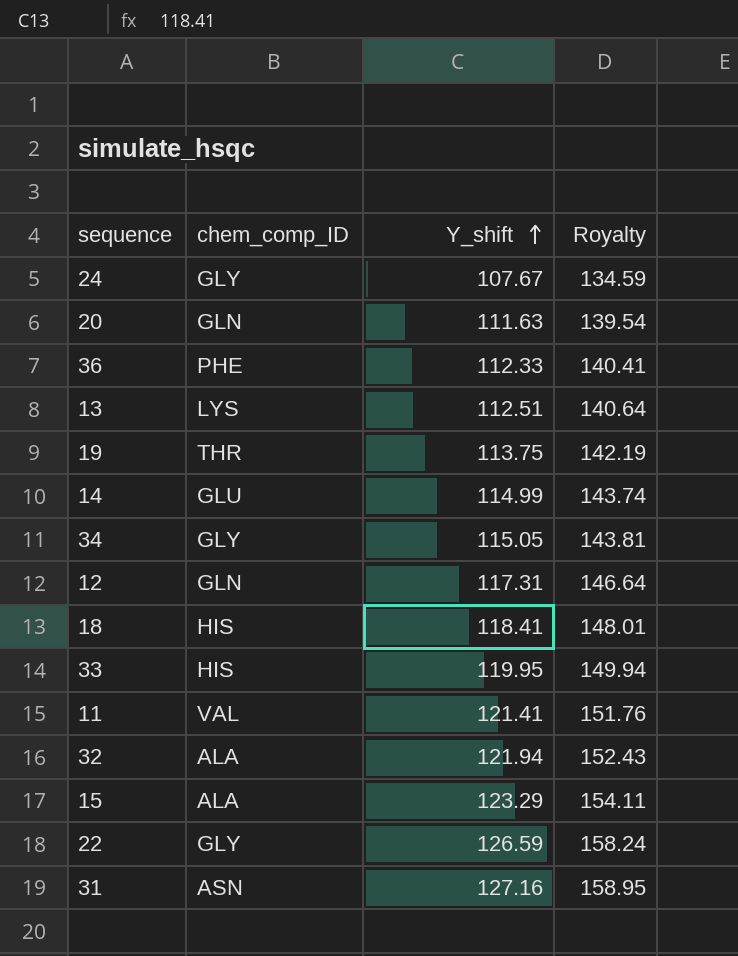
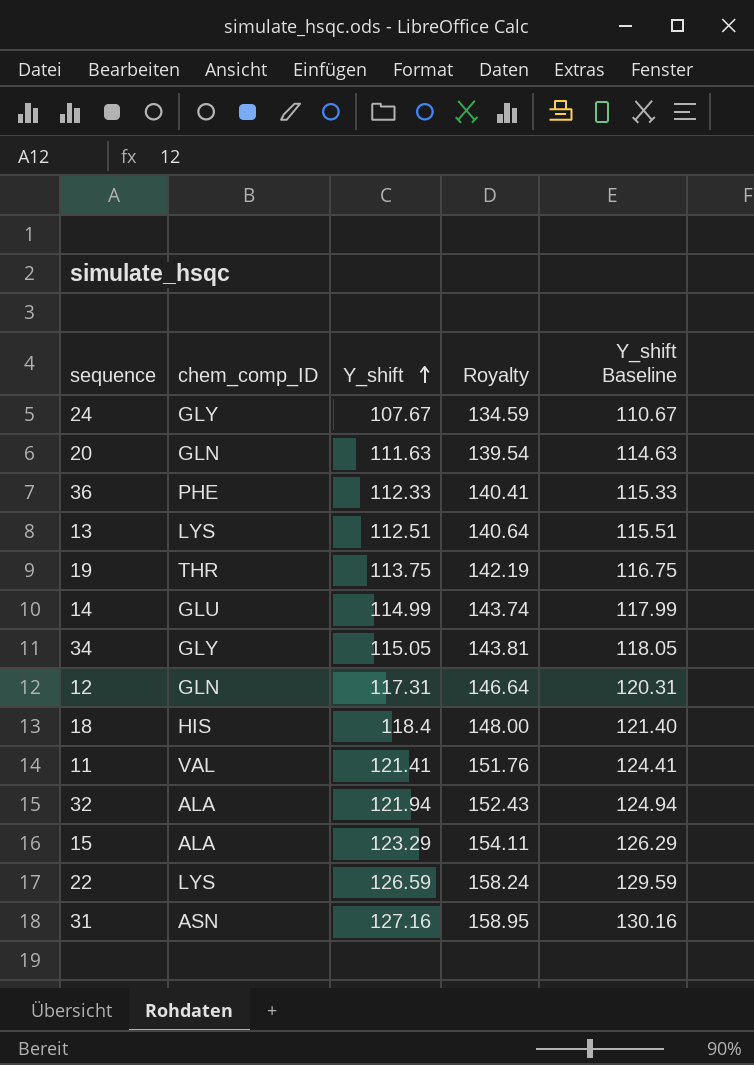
column Y_shift Baseline | formula: none -> [Y_shift] + 3
row 33: HIS | 119.95 | 149.94 -> none
18 | Y_shift: 118.41 -> 118.4
18 | Royalty: 148.01 -> 148.00
22 | chem_comp_ID: GLY -> LYS

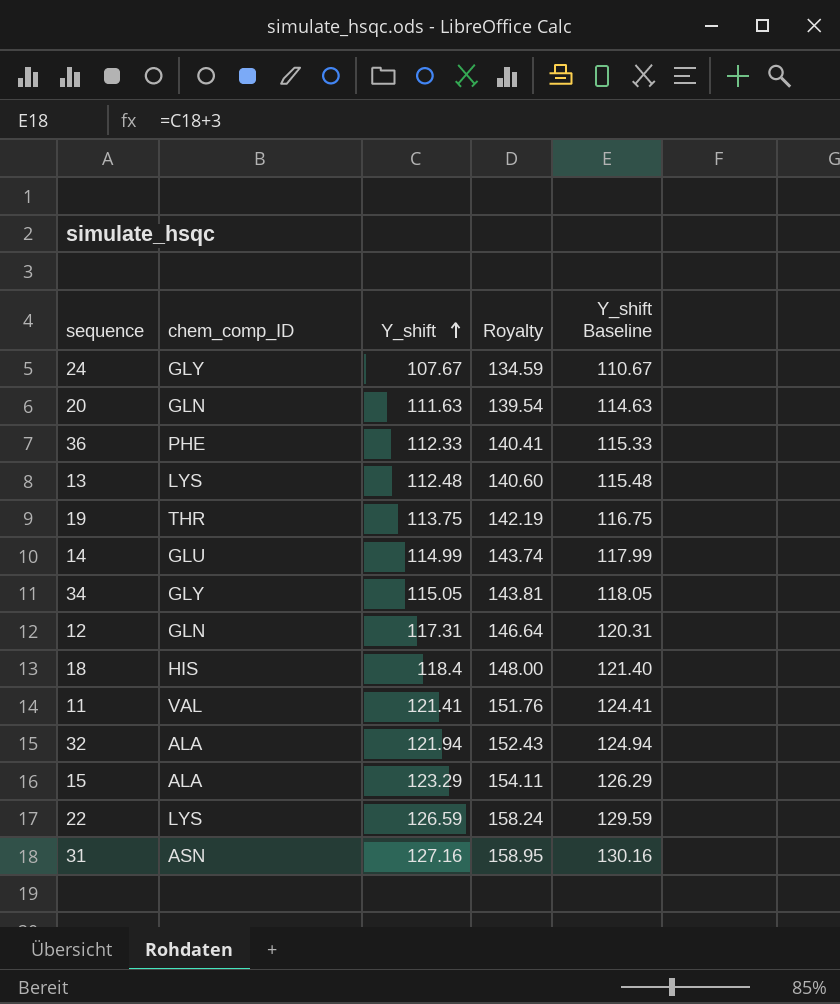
13 | Y_shift: 112.51 -> 112.48
13 | Royalty: 140.64 -> 140.60
13 | Y_shift Baseline: 115.51 -> 115.48

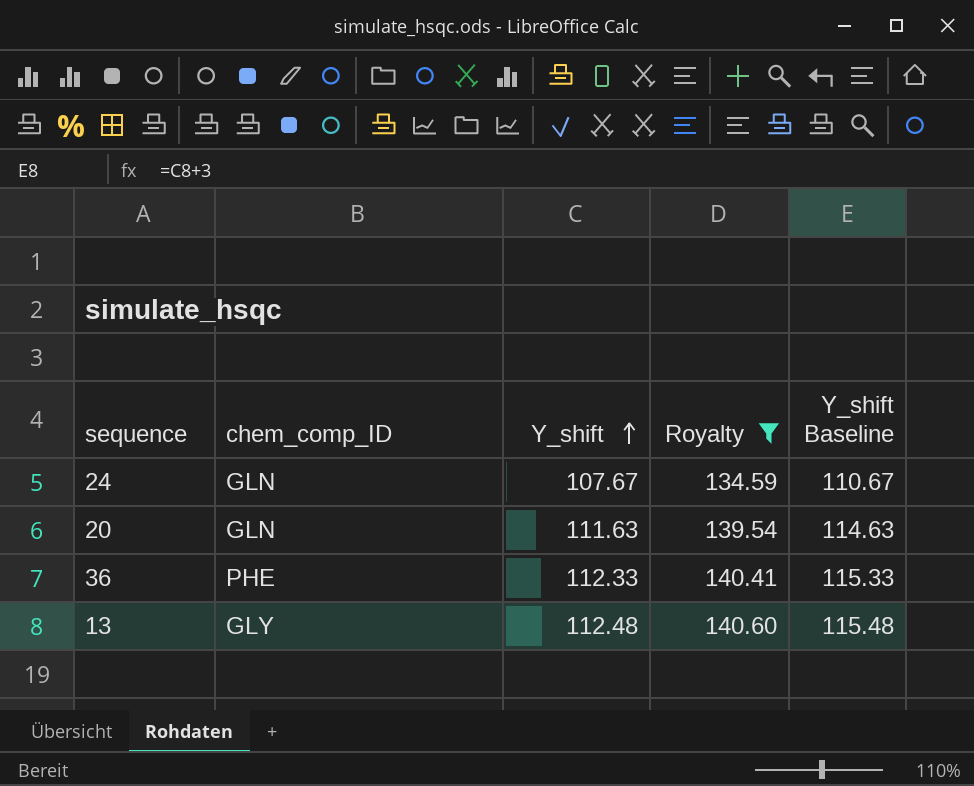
filter: none -> Royalty <= 140.60
24 | chem_comp_ID: GLY -> GLN
13 | chem_comp_ID: LYS -> GLY

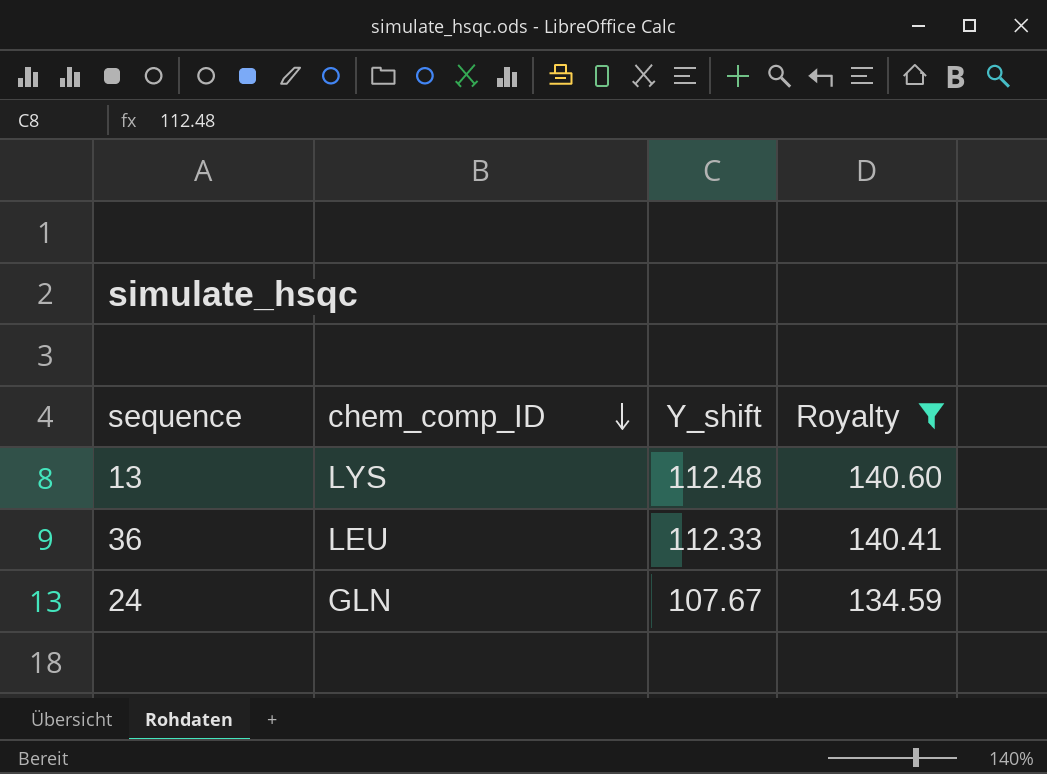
row order: Y_shift ascending -> chem_comp_ID descending
column Y_shift Baseline | formula: [Y_shift] + 3 -> none
row 20: GLN | 111.63 | 139.54 | 114.63 -> none
13 | chem_comp_ID: GLY -> LYS
36 | chem_comp_ID: PHE -> LEU

